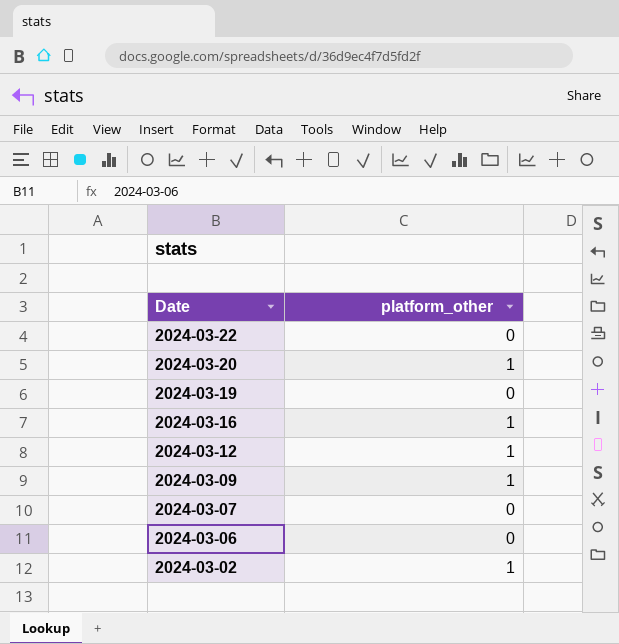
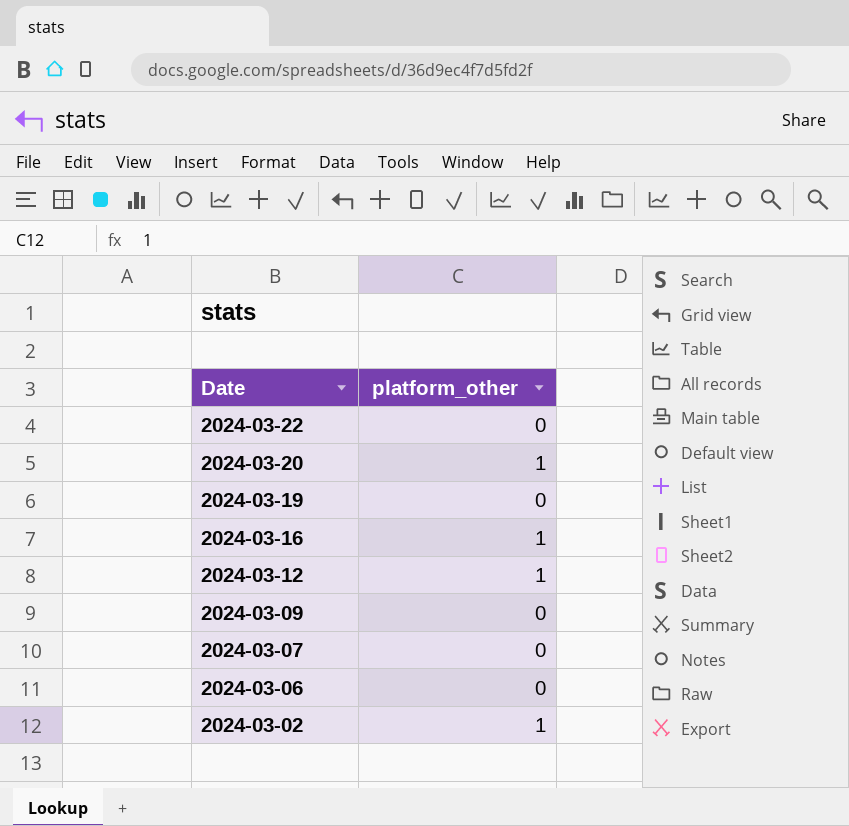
2024-03-09 | platform_other: 1 -> 0

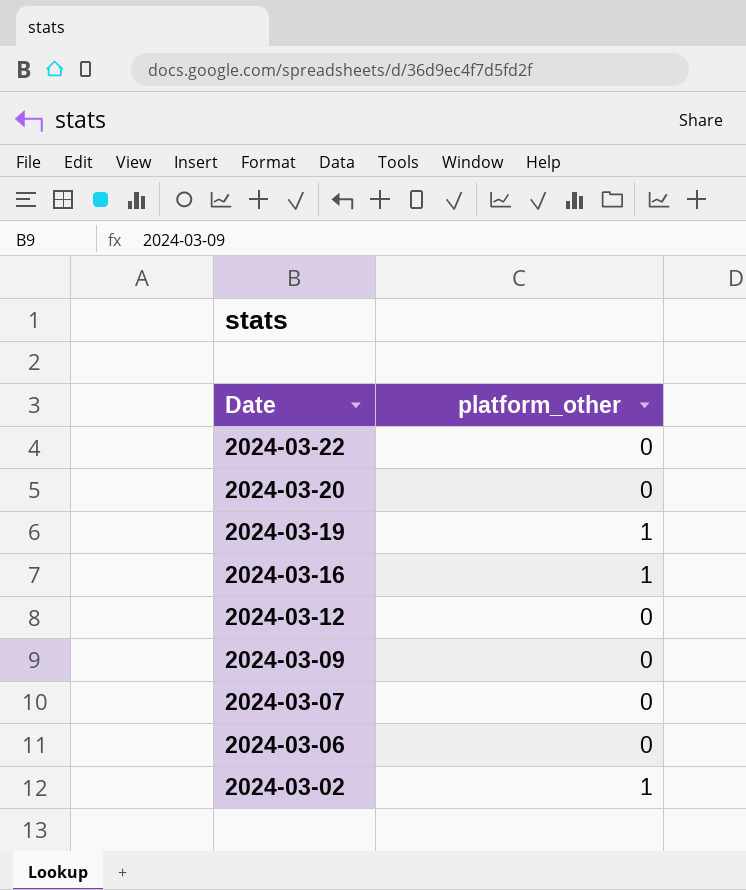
2024-03-20 | platform_other: 1 -> 0
2024-03-19 | platform_other: 0 -> 1
2024-03-12 | platform_other: 1 -> 0

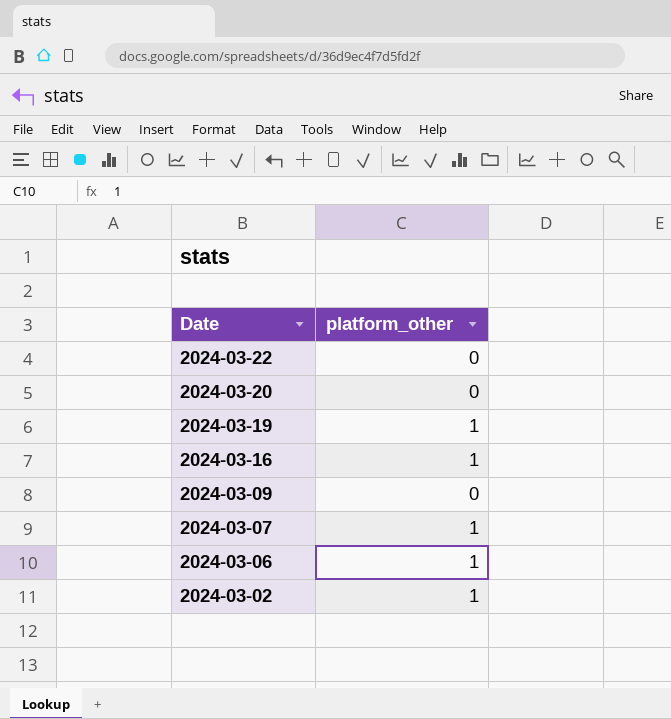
row 2024-03-12: 0 -> none
2024-03-07 | platform_other: 0 -> 1
2024-03-06 | platform_other: 0 -> 1

